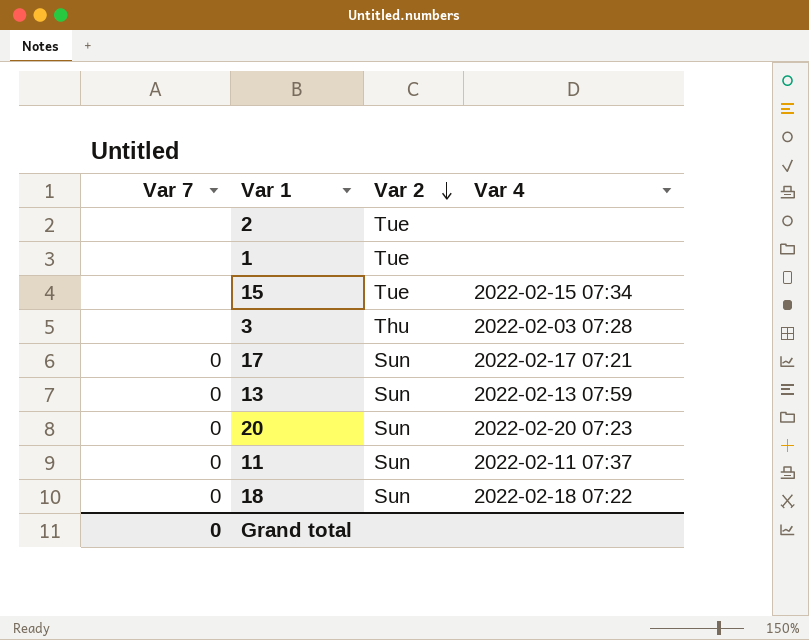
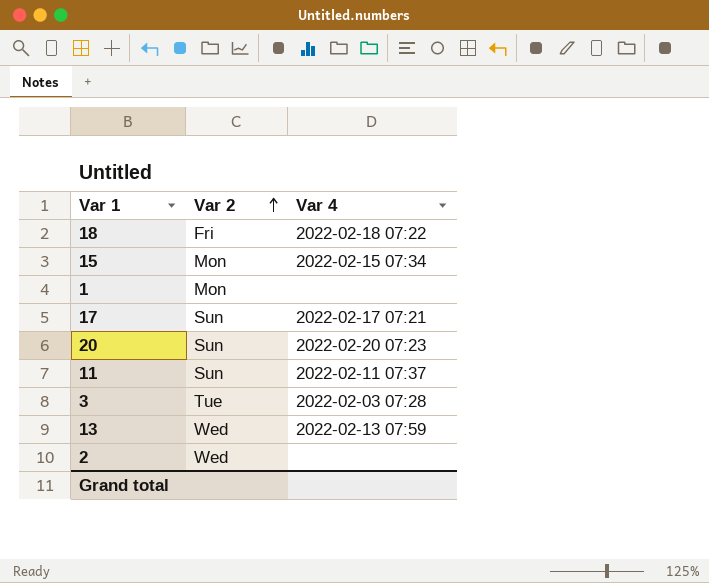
row order: Var 2 descending -> Var 2 ascending
column Var 7 | position: 1 -> none
18 | Var 2: Sun -> Fri
15 | Var 2: Tue -> Mon
1 | Var 2: Tue -> Mon
3 | Var 2: Thu -> Tue
13 | Var 2: Sun -> Wed
2 | Var 2: Tue -> Wed

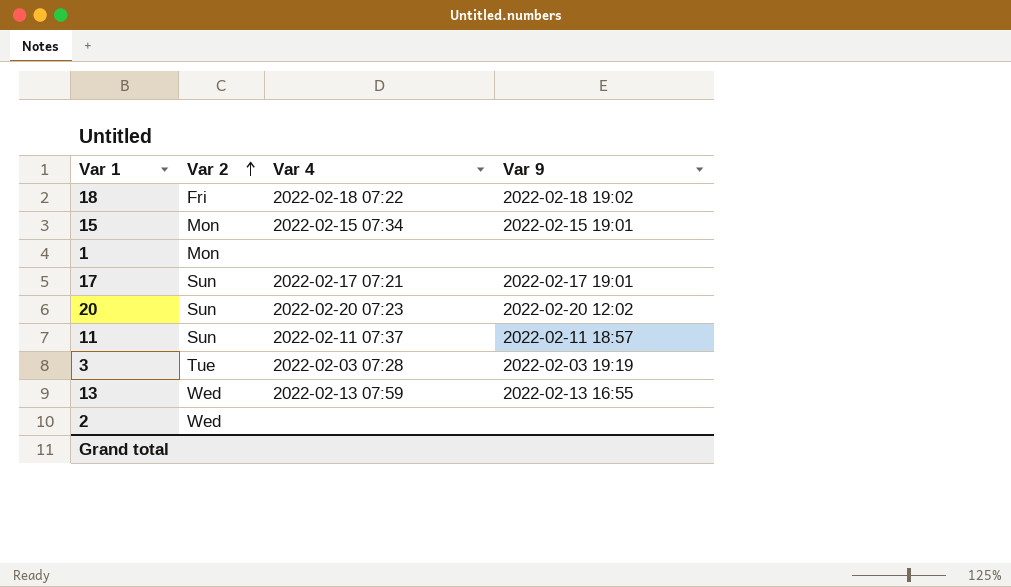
column Var 9 | position: none -> 4

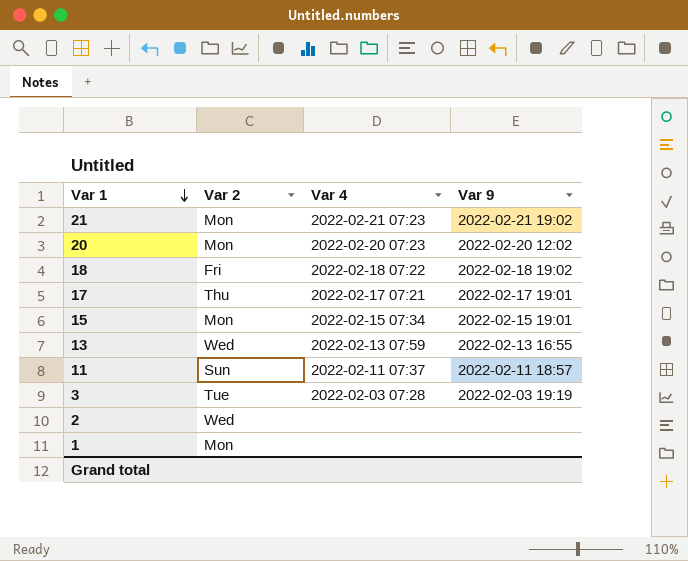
row order: Var 2 ascending -> Var 1 descending
row 21: none -> Mon | 2022-02-21 07:23 | 2022-02-21 19:02
20 | Var 2: Sun -> Mon
17 | Var 2: Sun -> Thu

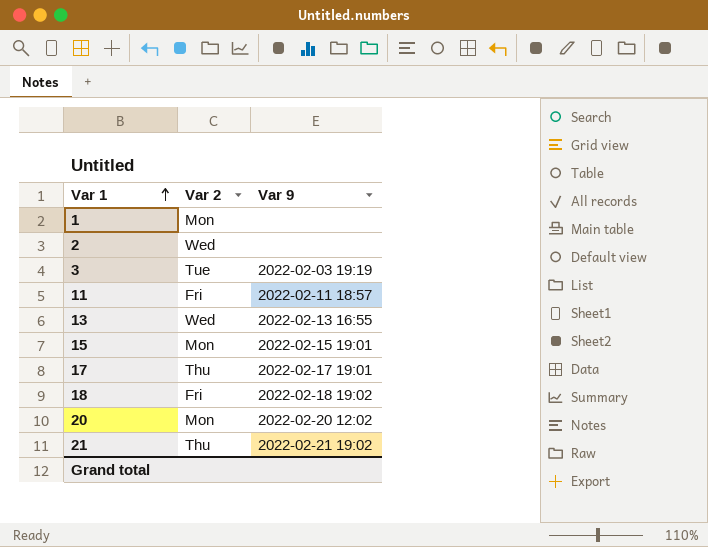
row order: Var 1 descending -> Var 1 ascending
column Var 4 | position: 3 -> none
11 | Var 2: Sun -> Fri
21 | Var 2: Mon -> Thu

